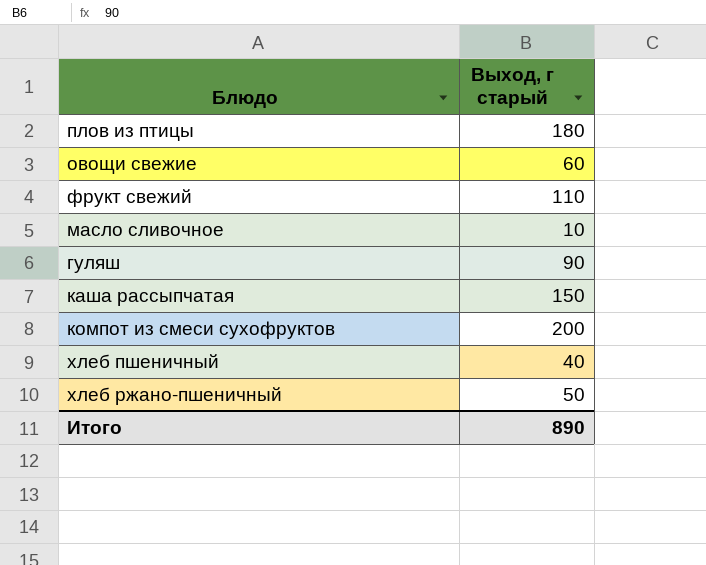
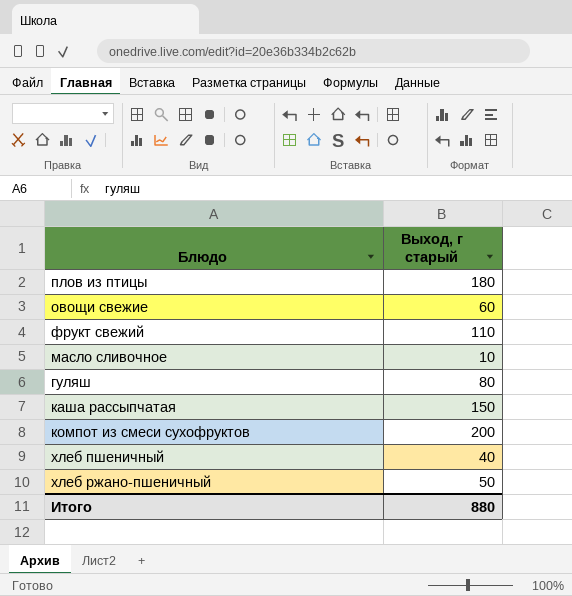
гуляш | Выход, г старый: 90 -> 80
Итого | Выход, г старый: 890 -> 880

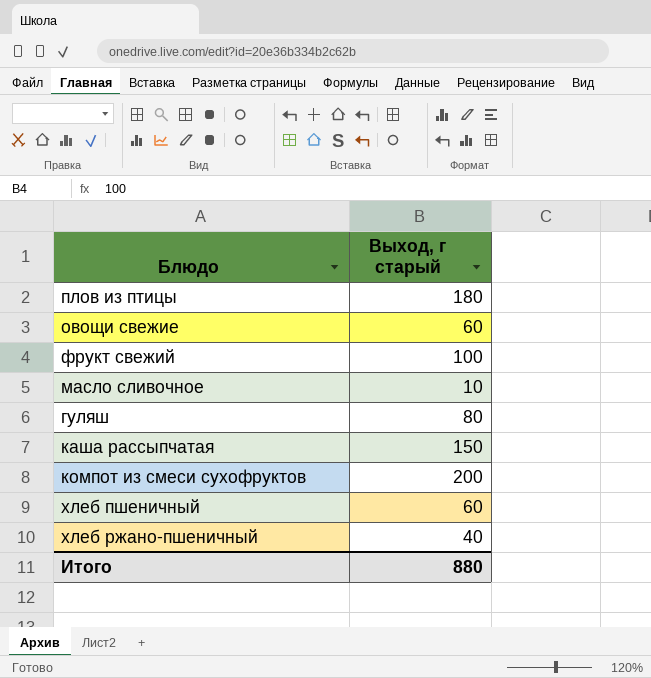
фрукт свежий | Выход, г старый: 110 -> 100
хлеб пшеничный | Выход, г старый: 40 -> 60
хлеб ржано-пшеничный | Выход, г старый: 50 -> 40

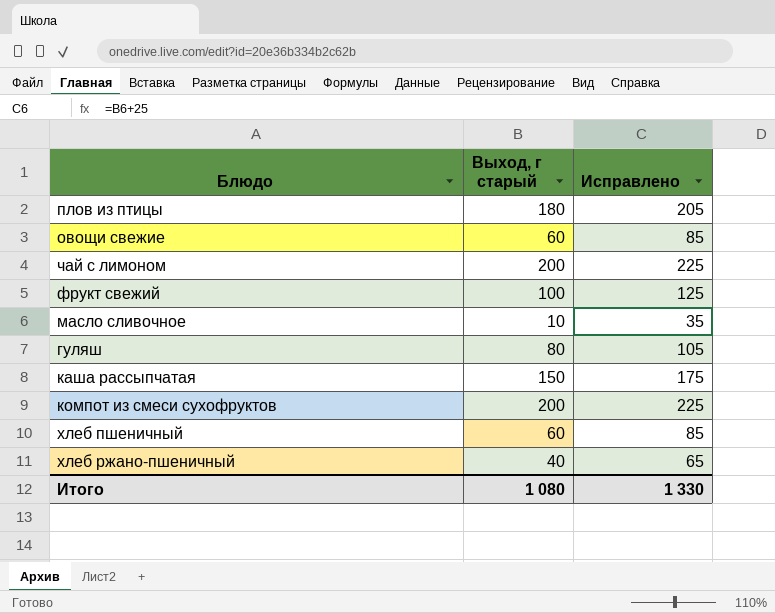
column Исправлено | formula: none -> [Выход, г старый] + 25
row чай с лимоном: none -> 200 | 225
Итого | Выход, г старый: 880 -> 1 080

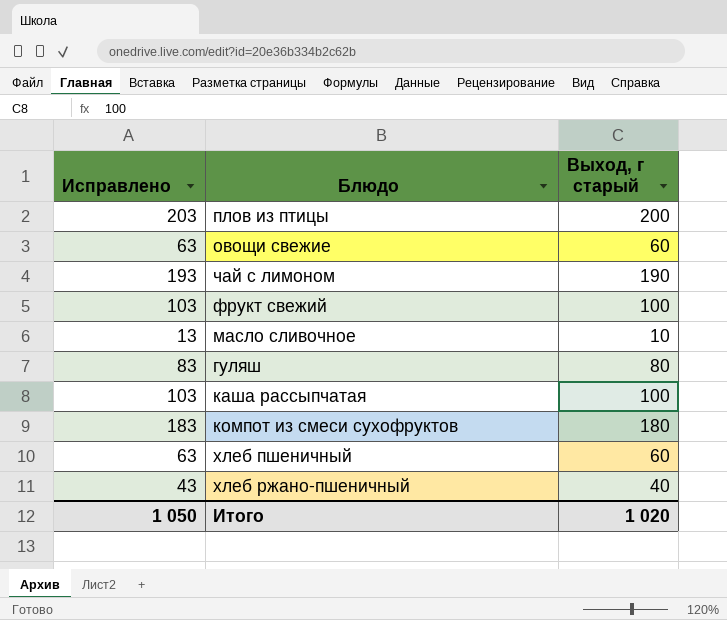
column Исправлено | formula: [Выход, г старый] + 25 -> [Выход, г старый] + 3
column Исправлено | position: 3 -> 1
плов из птицы | Выход, г старый: 180 -> 200
чай с лимоном | Выход, г старый: 200 -> 190
каша рассыпчатая | Выход, г старый: 150 -> 100
компот из смеси сухофруктов | Выход, г старый: 200 -> 180
Итого | Исправлено: 1 330 -> 1 050
Итого | Выход, г старый: 1 080 -> 1 020

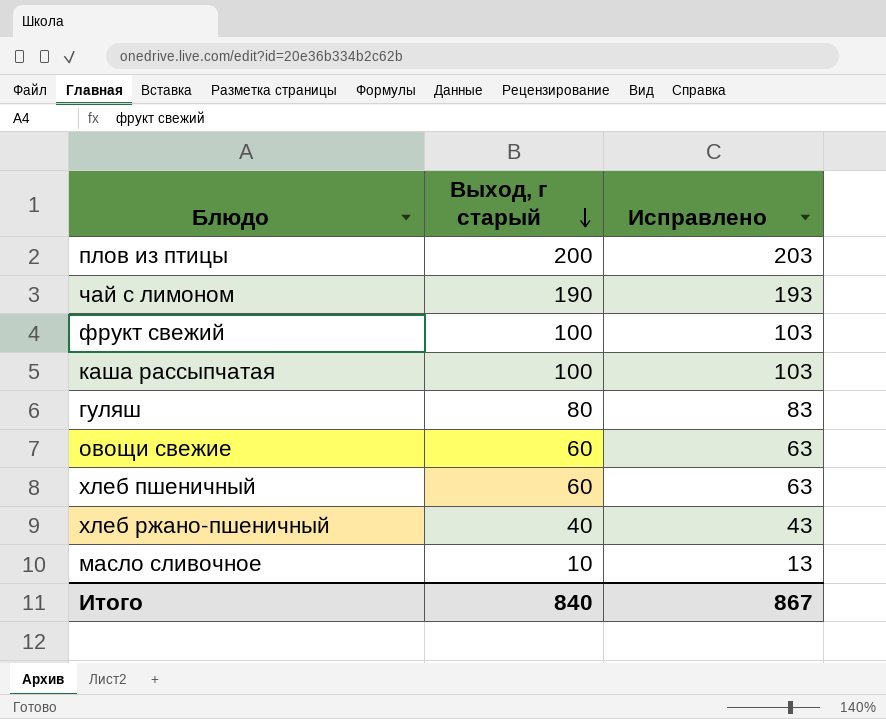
row order: none -> Выход, г старый descending
column Исправлено | position: 1 -> 3
row компот из смеси сухофруктов: 183 | 180 -> none
Итого | Выход, г старый: 1 020 -> 840
Итого | Исправлено: 1 050 -> 867

